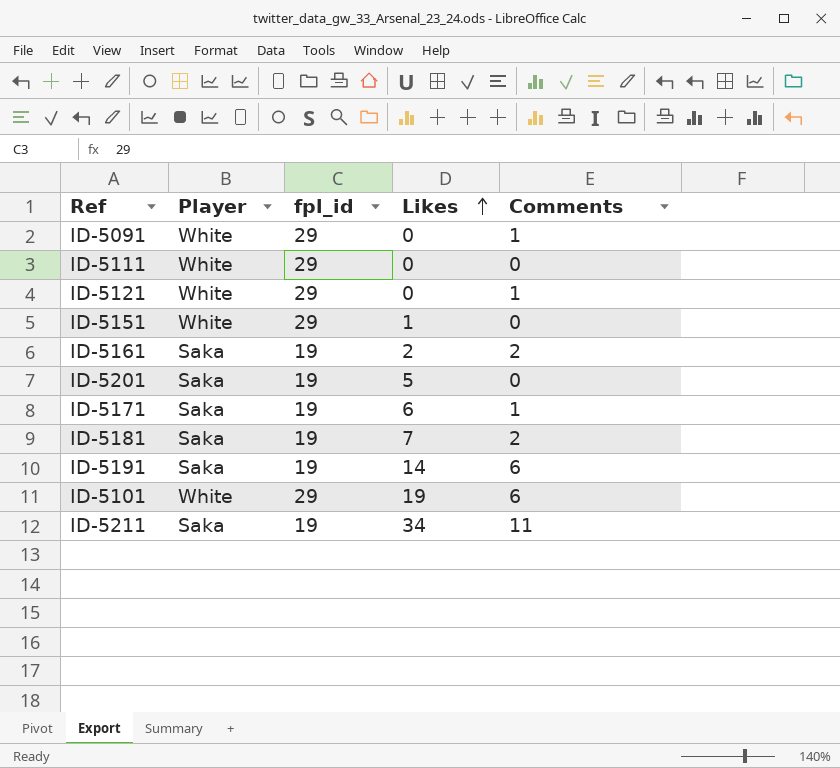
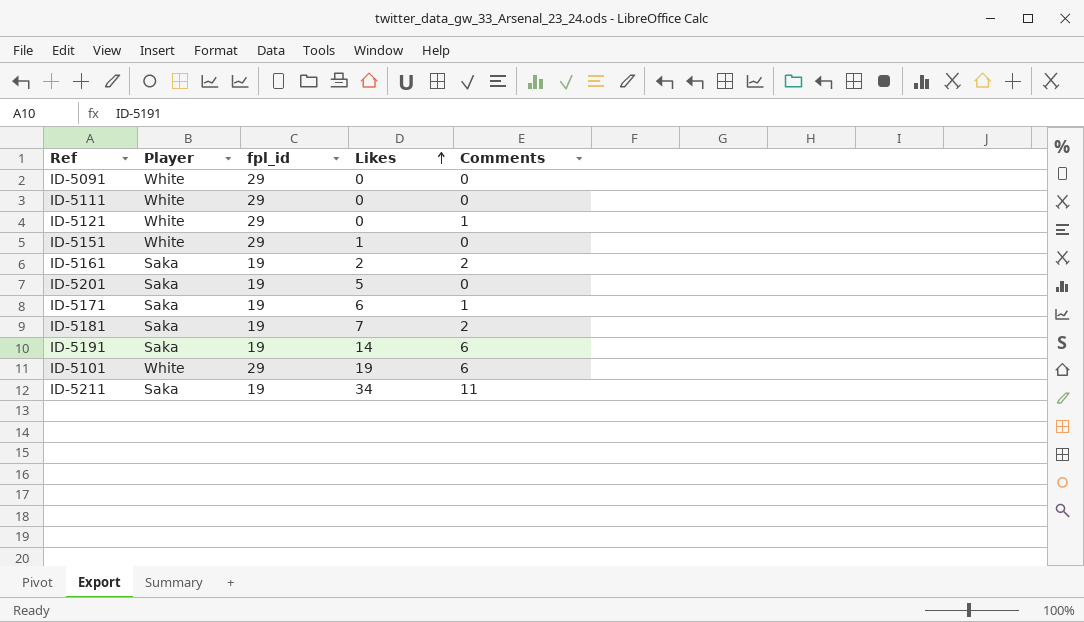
ID-5091 | Comments: 1 -> 0

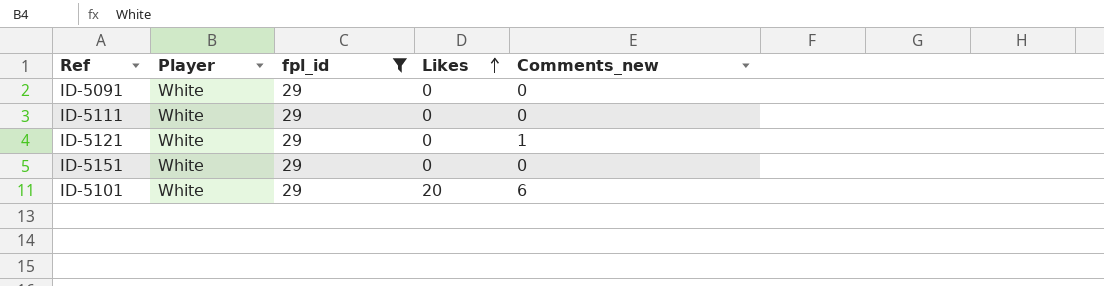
filter: none -> fpl_id = 29
column name: Comments -> Comments_new
ID-5151 | Likes: 1 -> 0
ID-5101 | Likes: 19 -> 20

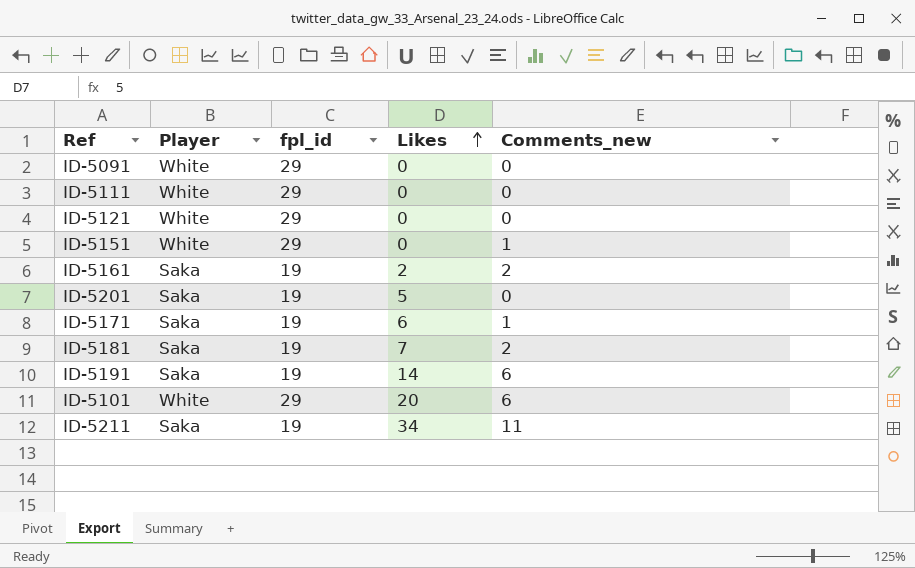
filter: fpl_id = 29 -> none
ID-5121 | Comments_new: 1 -> 0
ID-5151 | Comments_new: 0 -> 1

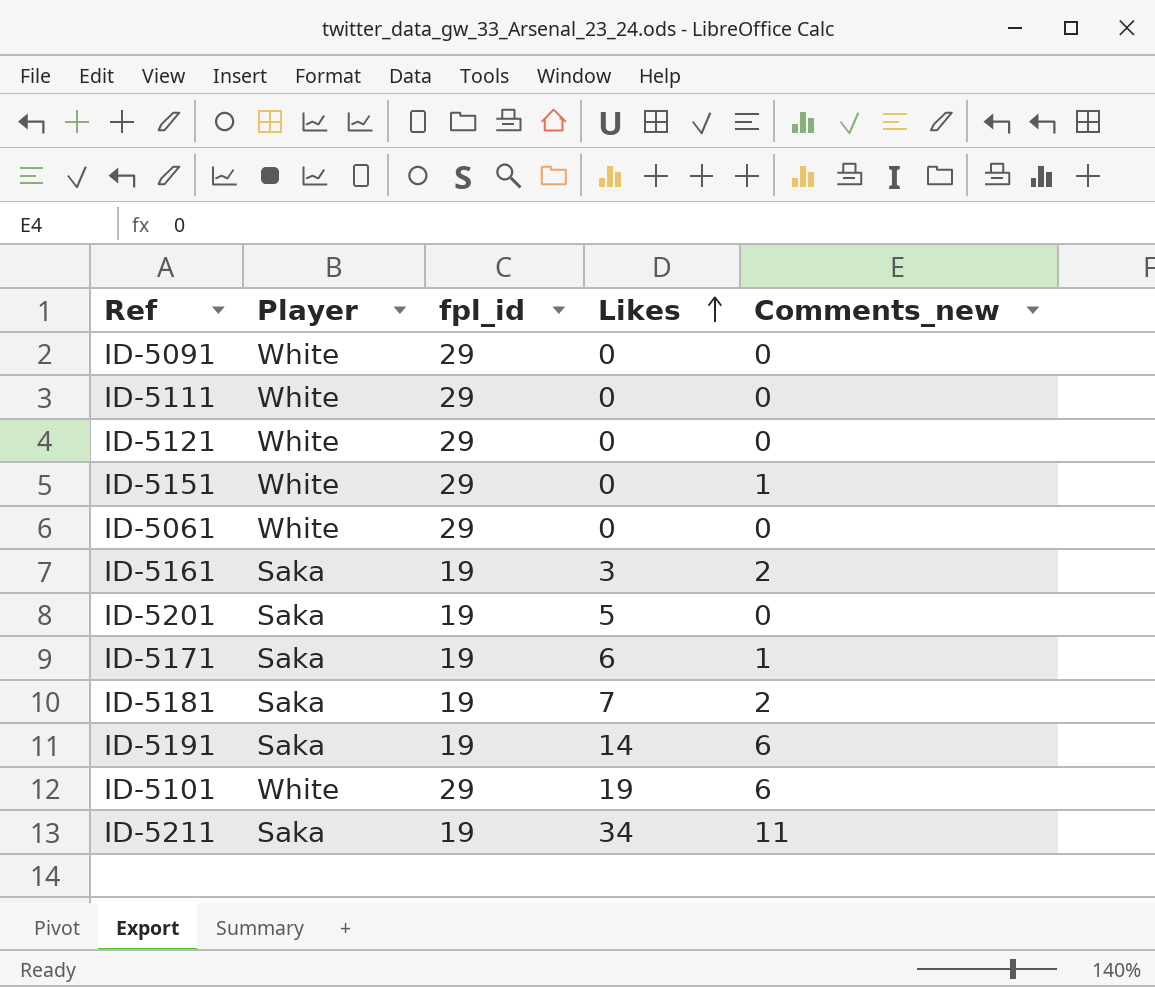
row ID-5061: none -> White | 29 | 0 | 0
ID-5161 | Likes: 2 -> 3
ID-5101 | Likes: 20 -> 19

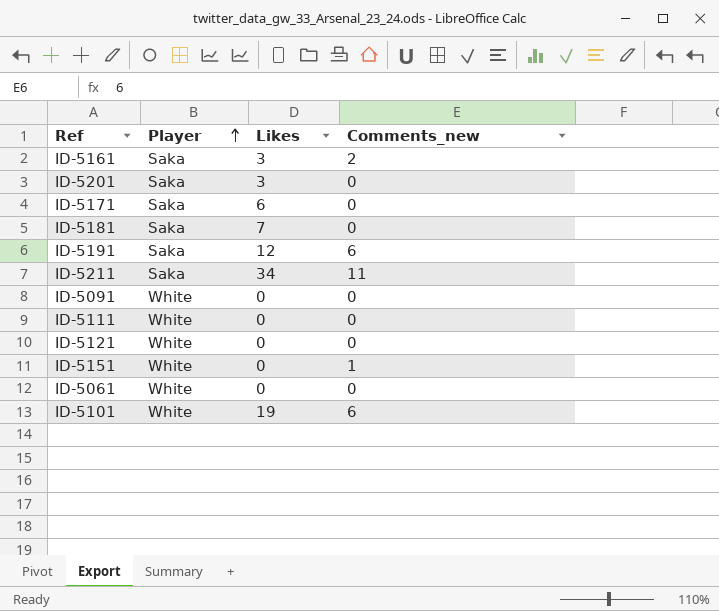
row order: Likes ascending -> Player ascending
column fpl_id | position: 3 -> none
ID-5201 | Likes: 5 -> 3
ID-5171 | Comments_new: 1 -> 0
ID-5181 | Comments_new: 2 -> 0
ID-5191 | Likes: 14 -> 12

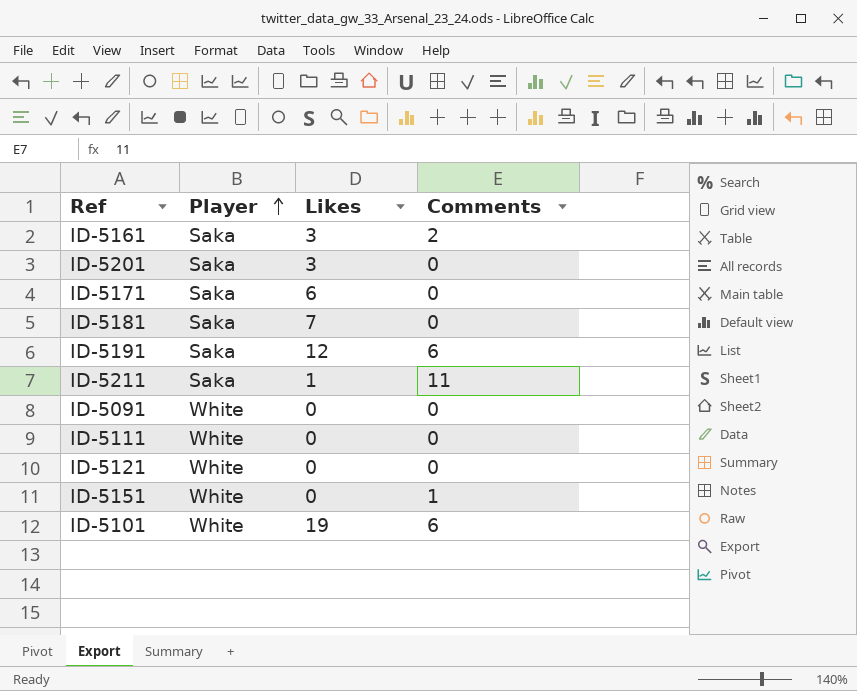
column name: Comments_new -> Comments
row ID-5061: White | 0 | 0 -> none
ID-5211 | Likes: 34 -> 1

